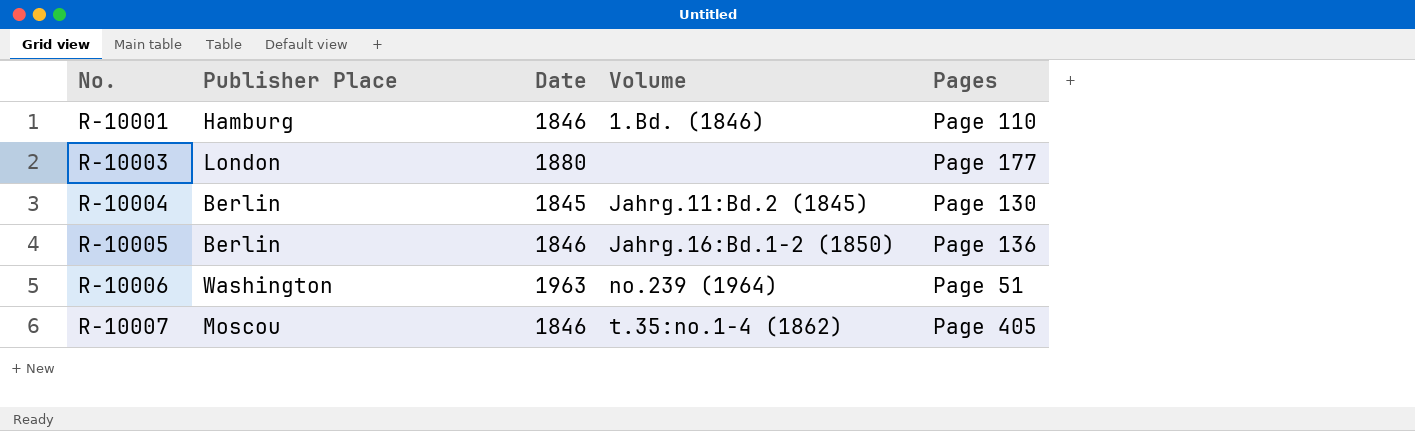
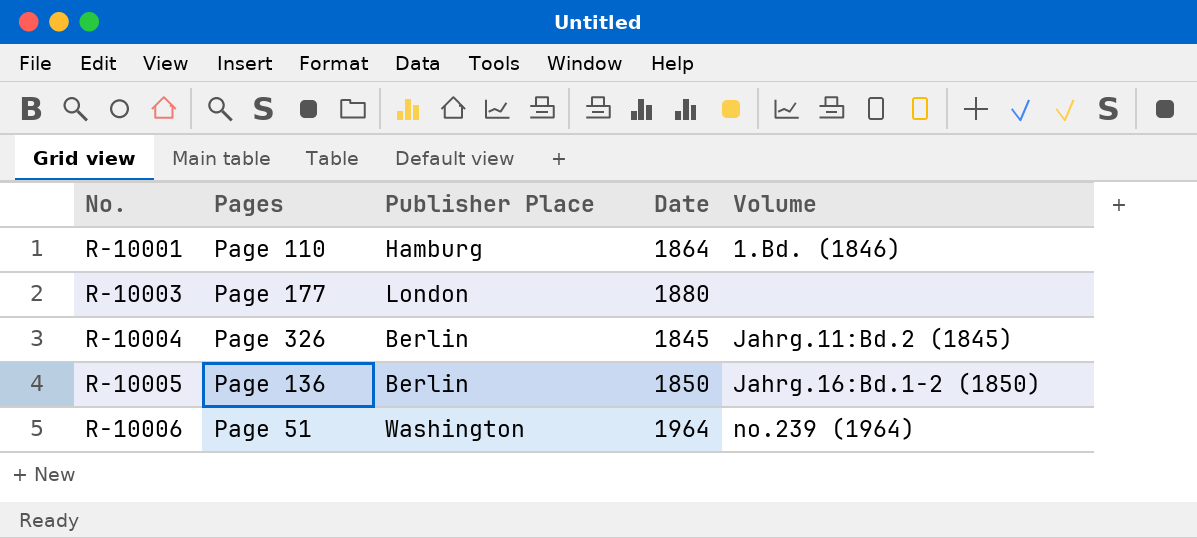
column Pages | position: 5 -> 2
row R-10007: Moscou | 1846 | t.35:no.1-4 (1862) | Page 405 -> none
R-10001 | Date: 1846 -> 1864
R-10004 | Pages: Page 130 -> Page 326
R-10005 | Date: 1846 -> 1850
R-10006 | Date: 1963 -> 1964

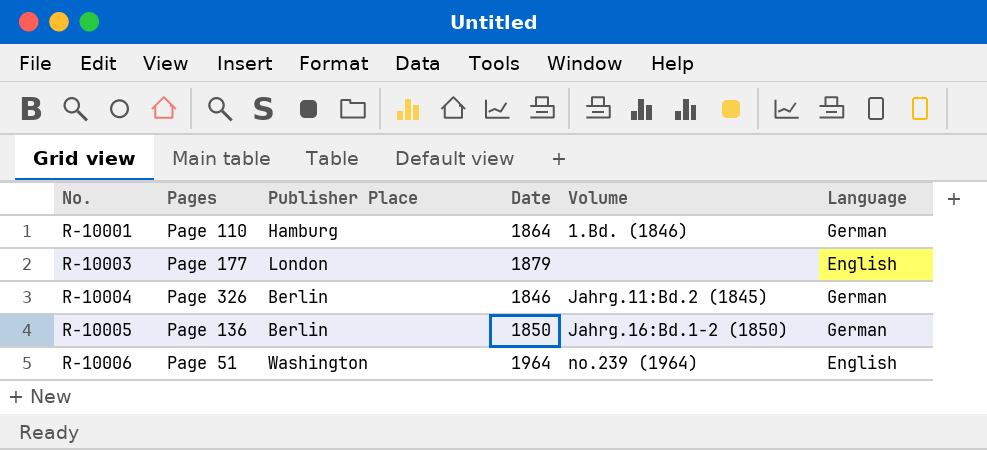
column Language | position: none -> 6
R-10003 | Date: 1880 -> 1879
R-10004 | Date: 1845 -> 1846

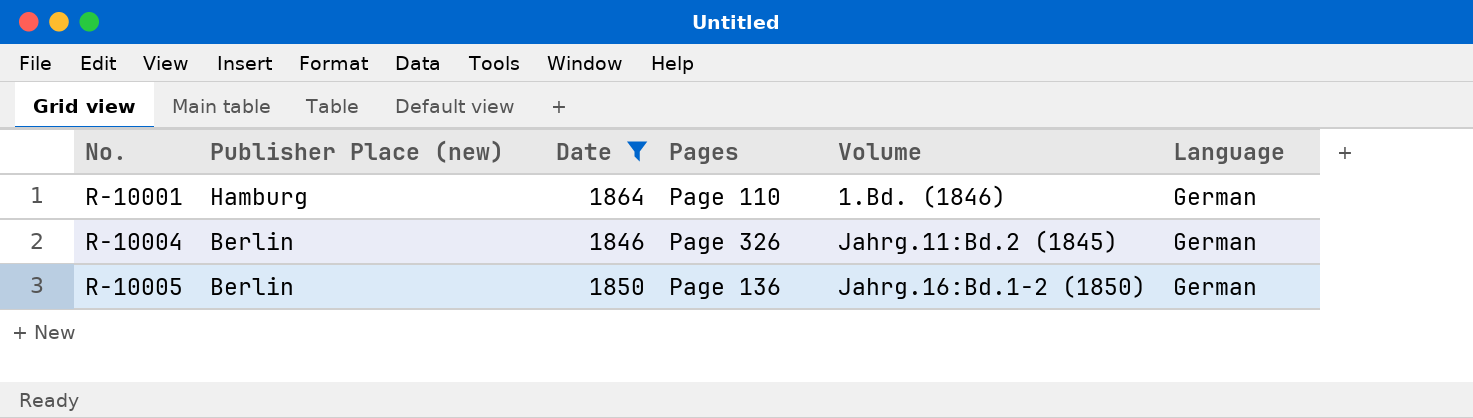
filter: none -> Date <= 1864
column name: Publisher Place -> Publisher Place (new)
column Pages | position: 2 -> 4

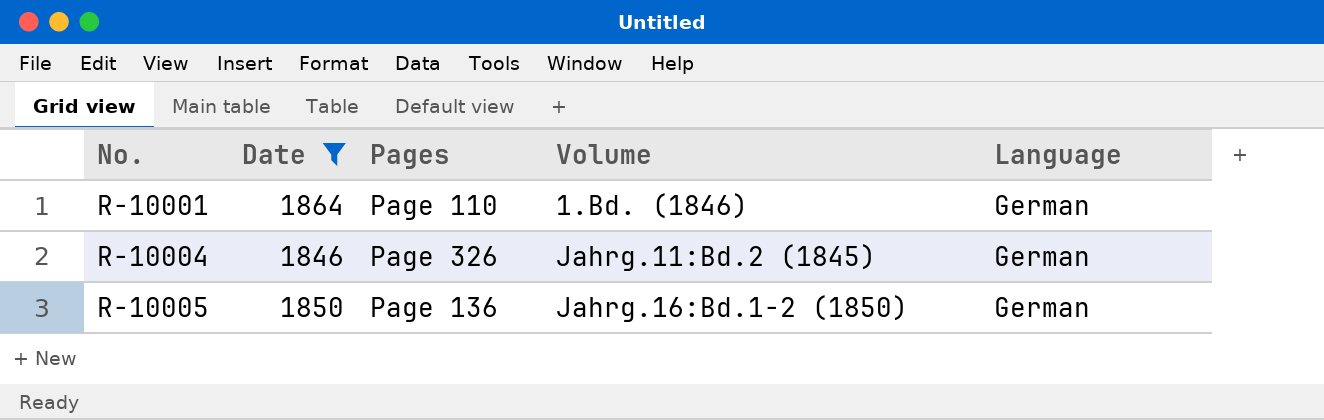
column Publisher Place (new) | position: 2 -> none

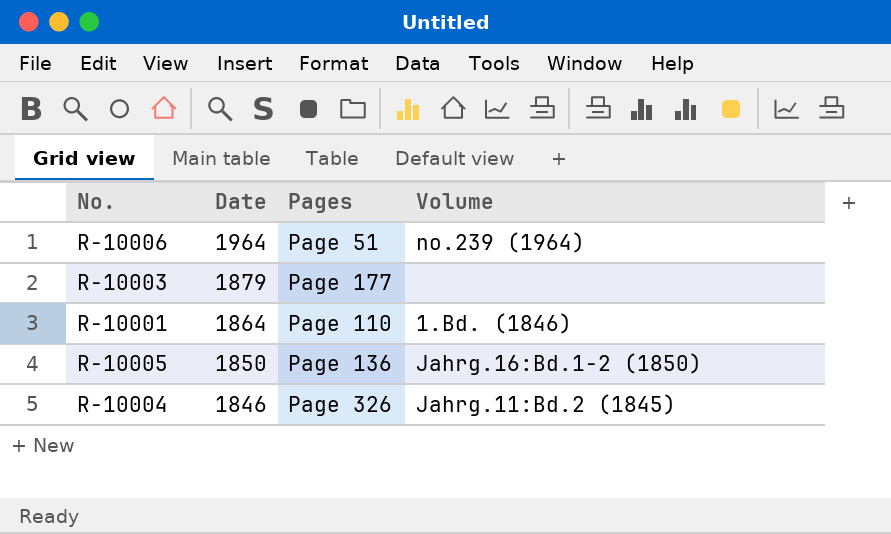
filter: Date <= 1864 -> none
row order: No. ascending -> Date descending
column Language | position: 5 -> none

